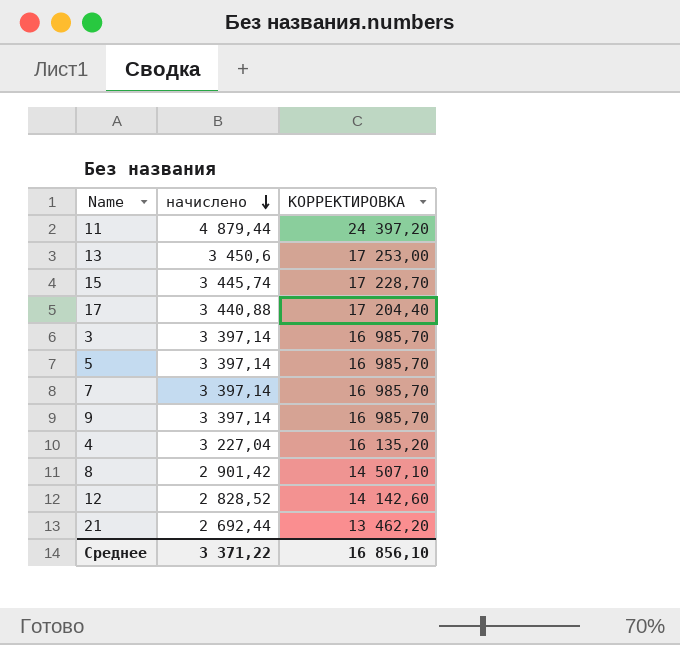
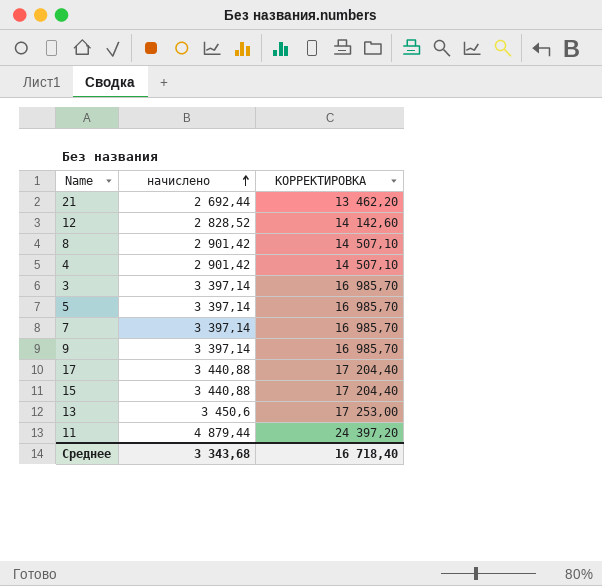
row order: начислено descending -> начислено ascending
4 | начислено: 3 227,04 -> 2 901,42
4 | КОРРЕКТИРОВКА: 16 135,20 -> 14 507,10
15 | начислено: 3 445,74 -> 3 440,88
15 | КОРРЕКТИРОВКА: 17 228,70 -> 17 204,40
Среднее | начислено: 3 371,22 -> 3 343,68
Среднее | КОРРЕКТИРОВКА: 16 856,10 -> 16 718,40

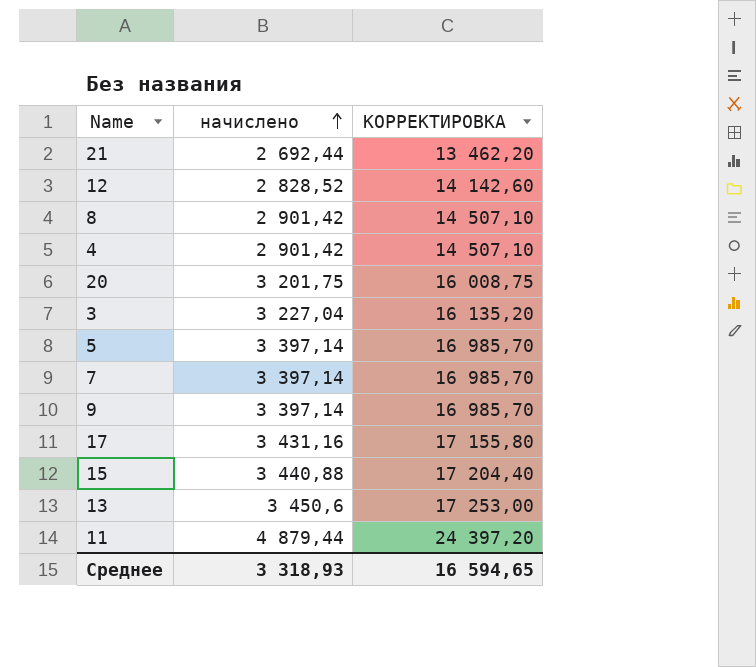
row 20: none -> 3 201,75 | 16 008,75
3 | начислено: 3 397,14 -> 3 227,04
3 | КОРРЕКТИРОВКА: 16 985,70 -> 16 135,20
17 | начислено: 3 440,88 -> 3 431,16
17 | КОРРЕКТИРОВКА: 17 204,40 -> 17 155,80
Среднее | начислено: 3 343,68 -> 3 318,93
Среднее | КОРРЕКТИРОВКА: 16 718,40 -> 16 594,65

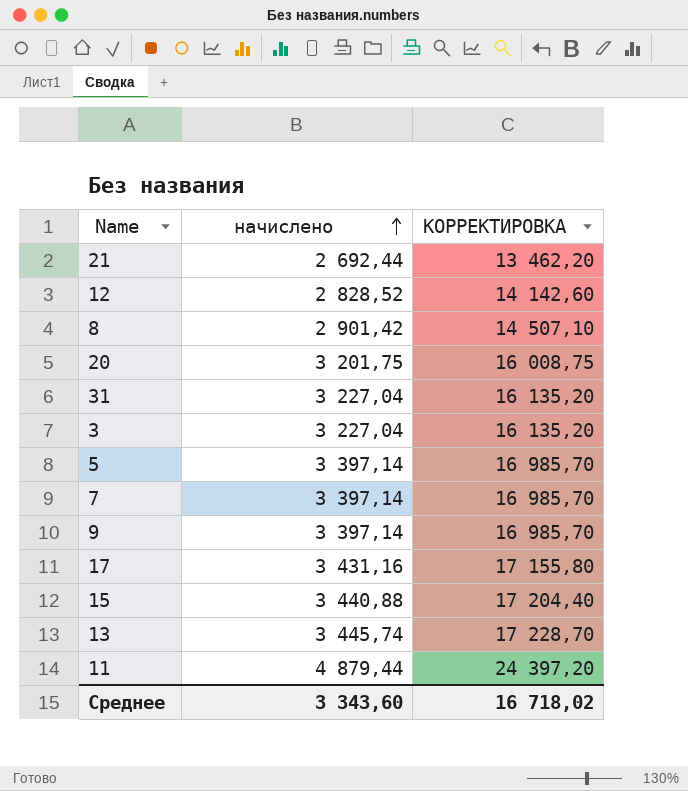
row 4: 2 901,42 | 14 507,10 -> none
row 31: none -> 3 227,04 | 16 135,20
13 | начислено: 3 450,6 -> 3 445,74
13 | КОРРЕКТИРОВКА: 17 253,00 -> 17 228,70
Среднее | начислено: 3 318,93 -> 3 343,60
Среднее | КОРРЕКТИРОВКА: 16 594,65 -> 16 718,02

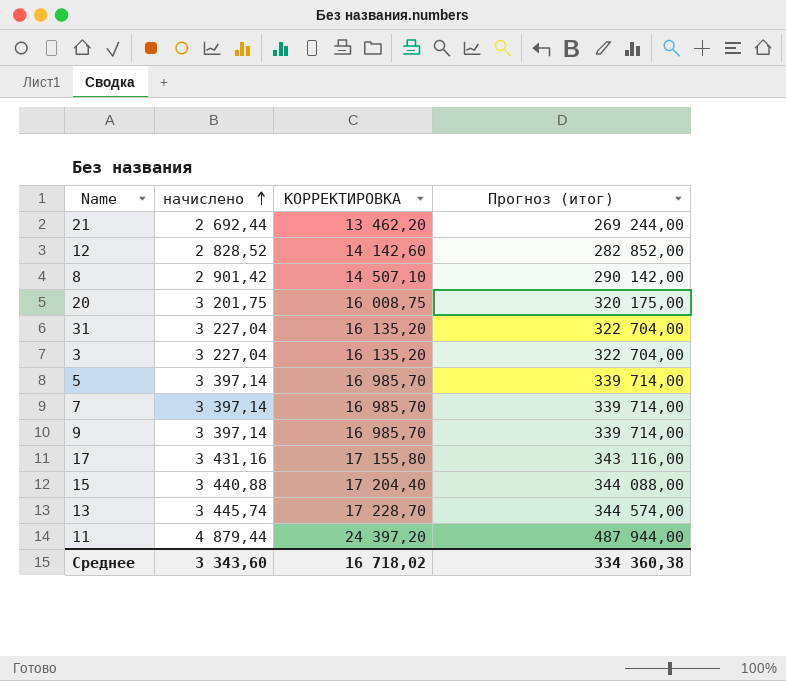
column Прогноз (итог) | formula: none -> [начислено] * 100

